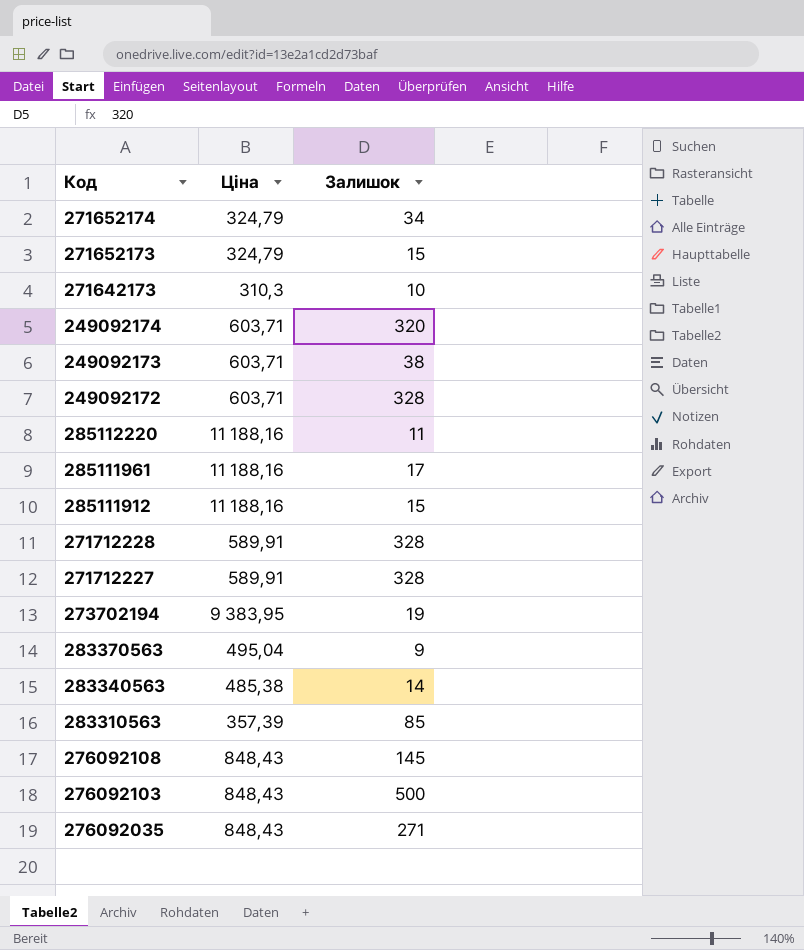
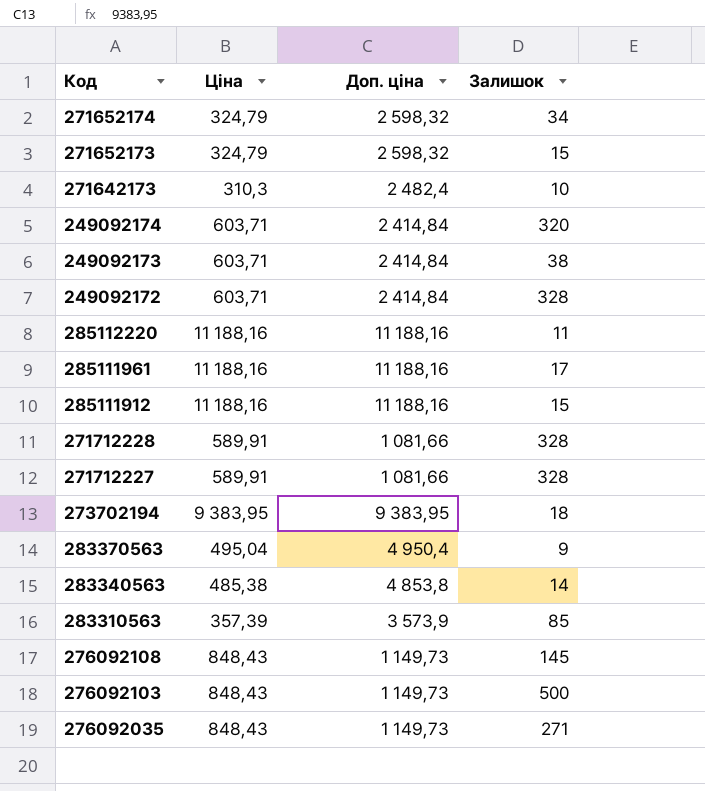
column Доп. ціна | position: none -> 3
273702194 | Залишок: 19 -> 18

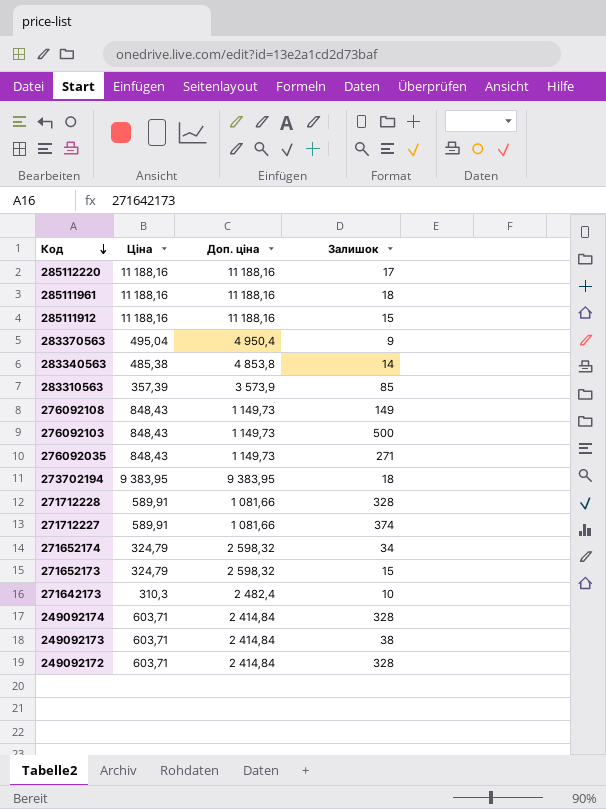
row order: none -> Код descending
285112220 | Залишок: 11 -> 17
285111961 | Залишок: 17 -> 18
276092108 | Залишок: 145 -> 149
271712227 | Залишок: 328 -> 374
249092174 | Залишок: 320 -> 328

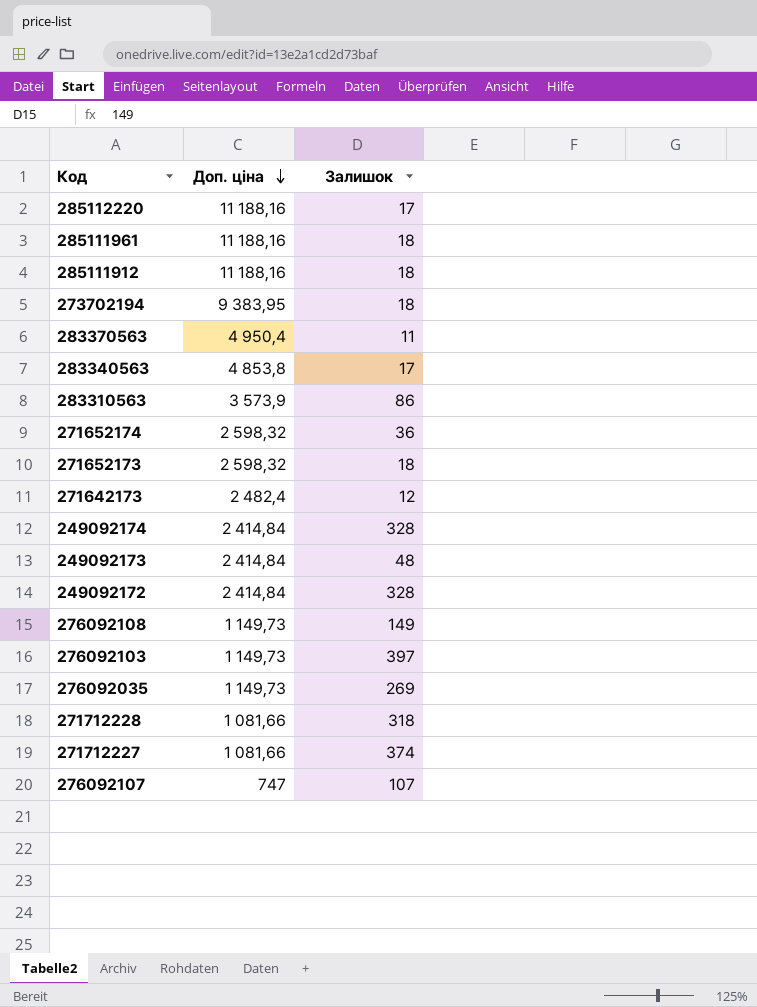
row order: Код descending -> Доп. ціна descending
column Ціна | position: 2 -> none
285111912 | Залишок: 15 -> 18
283370563 | Залишок: 9 -> 11
283340563 | Залишок: 14 -> 17
283310563 | Залишок: 85 -> 86
271652174 | Залишок: 34 -> 36
271652173 | Залишок: 15 -> 18
271642173 | Залишок: 10 -> 12
249092173 | Залишок: 38 -> 48
276092103 | Залишок: 500 -> 397
276092035 | Залишок: 271 -> 269
271712228 | Залишок: 328 -> 318
row 276092107: none -> 747 | 107

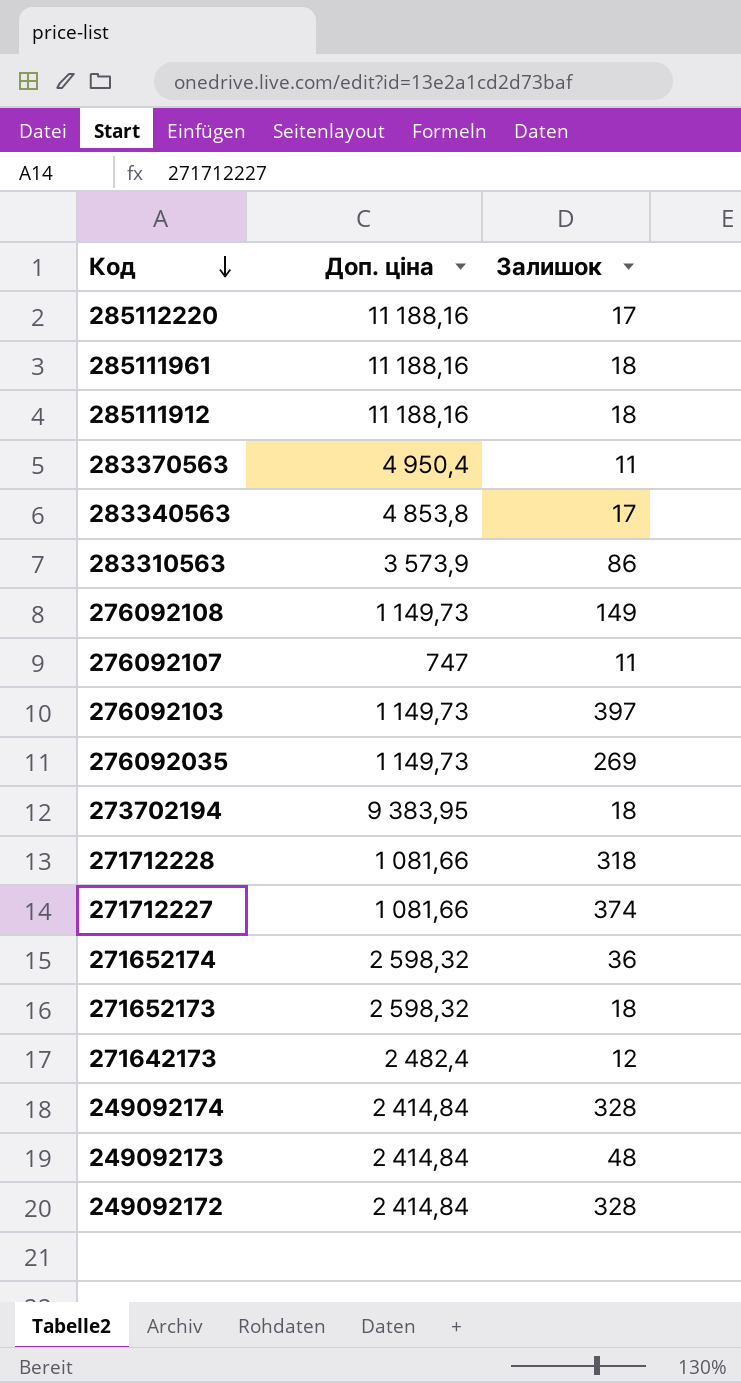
row order: Доп. ціна descending -> Код descending
276092107 | Залишок: 107 -> 11

